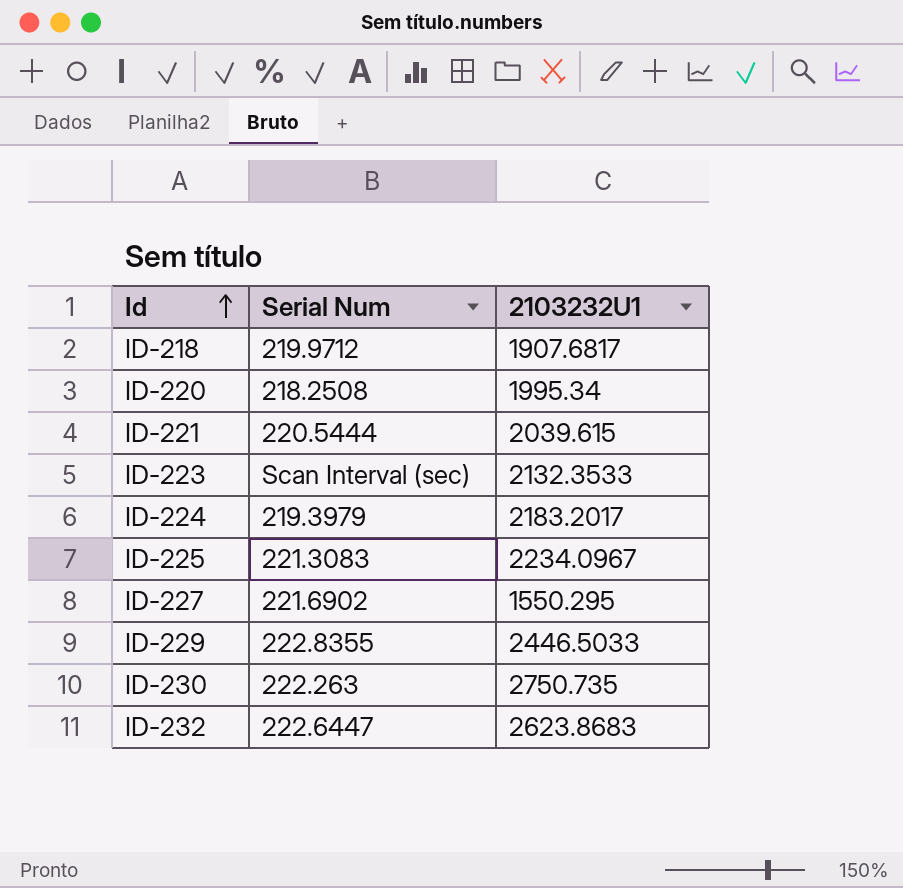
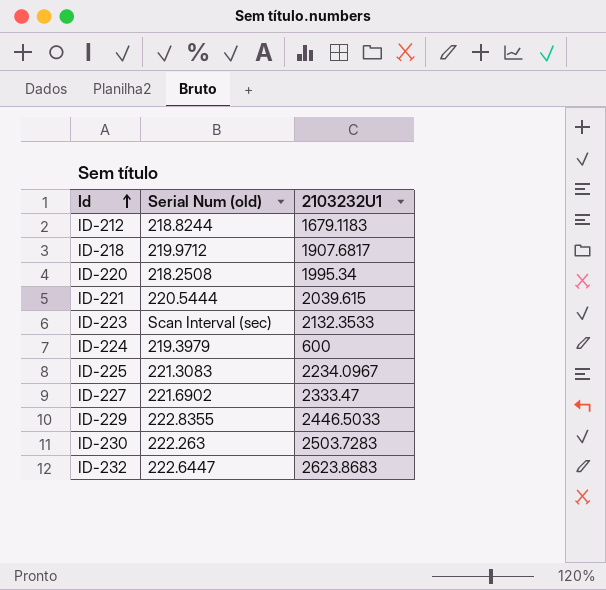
column name: Serial Num -> Serial Num (old)
row ID-212: none -> 218.8244 | 1679.1183
ID-224 | 2103232U1: 2183.2017 -> 600
ID-227 | 2103232U1: 1550.295 -> 2333.47
ID-230 | 2103232U1: 2750.735 -> 2503.7283

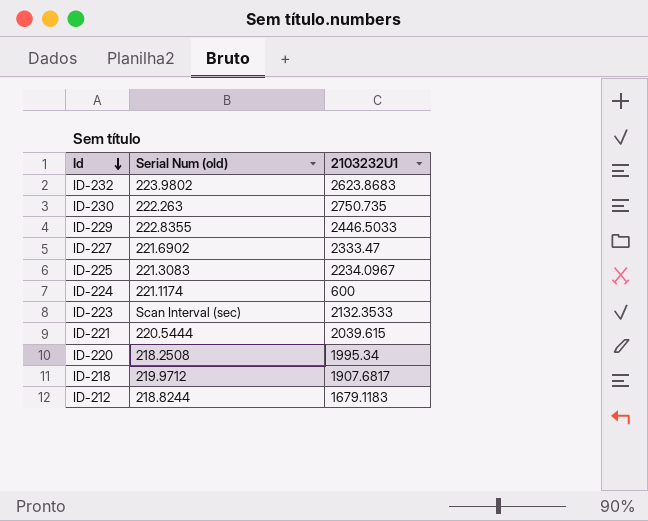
row order: Id ascending -> Id descending
ID-232 | Serial Num (old): 222.6447 -> 223.9802
ID-230 | 2103232U1: 2503.7283 -> 2750.735
ID-224 | Serial Num (old): 219.3979 -> 221.1174

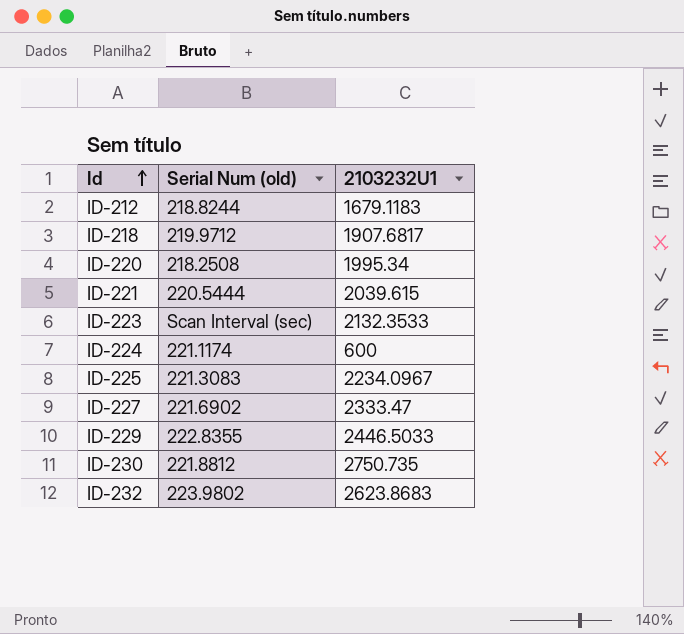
row order: Id descending -> Id ascending
ID-230 | Serial Num (old): 222.263 -> 221.8812

